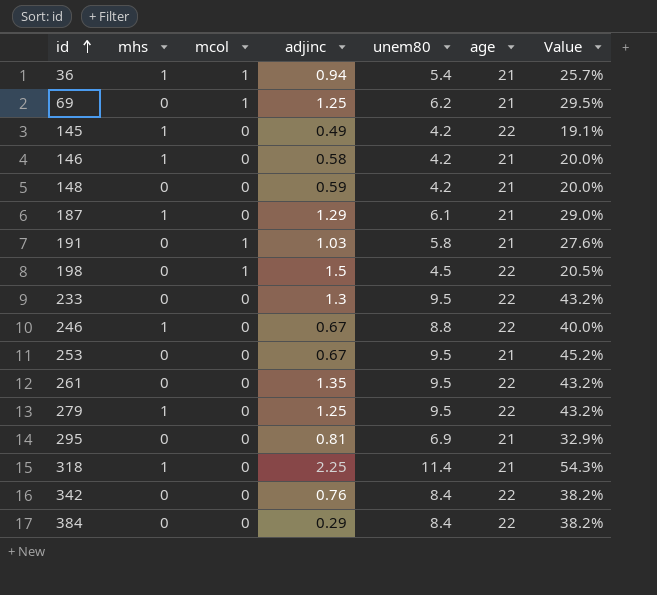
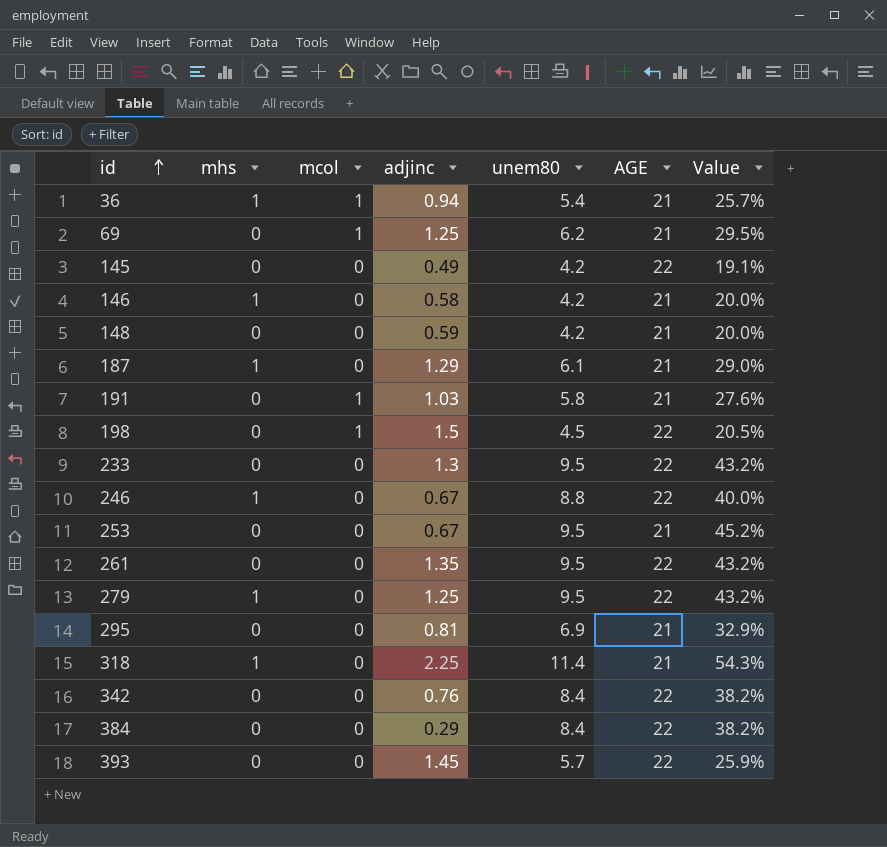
column name: age -> AGE
145 | mhs: 1 -> 0
row 393: none -> 0 | 0 | 1.45 | 5.7 | 22 | 25.9%

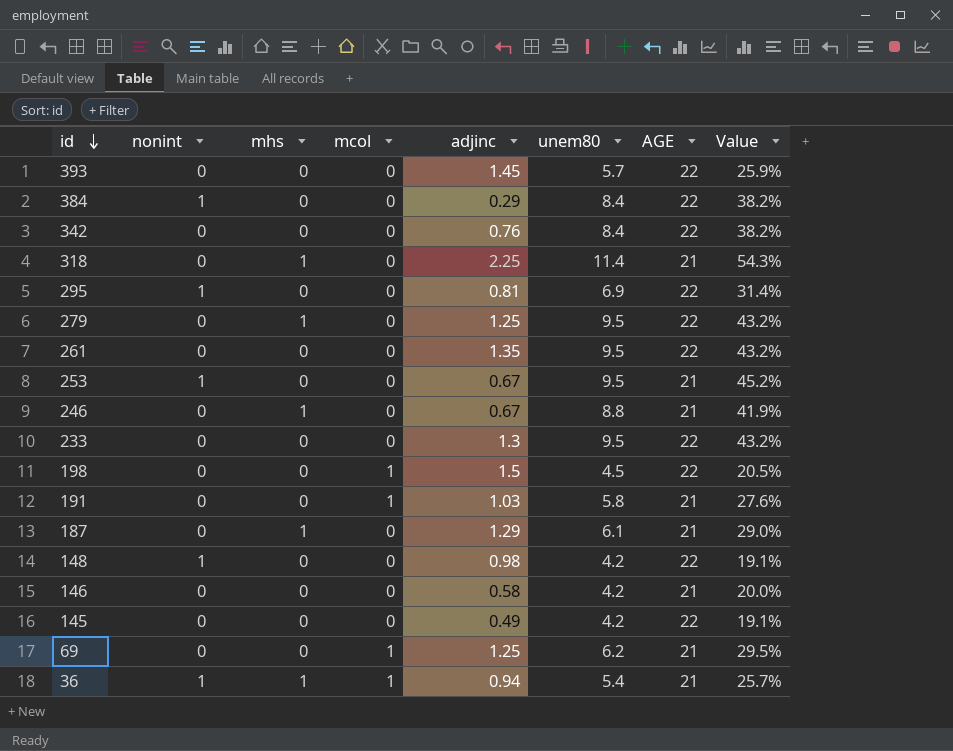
row order: id ascending -> id descending
column nonint | position: none -> 2
295 | AGE: 21 -> 22
295 | Value: 32.9% -> 31.4%
246 | AGE: 22 -> 21
246 | Value: 40.0% -> 41.9%
148 | adjinc: 0.59 -> 0.98
148 | AGE: 21 -> 22
148 | Value: 20.0% -> 19.1%
146 | mhs: 1 -> 0

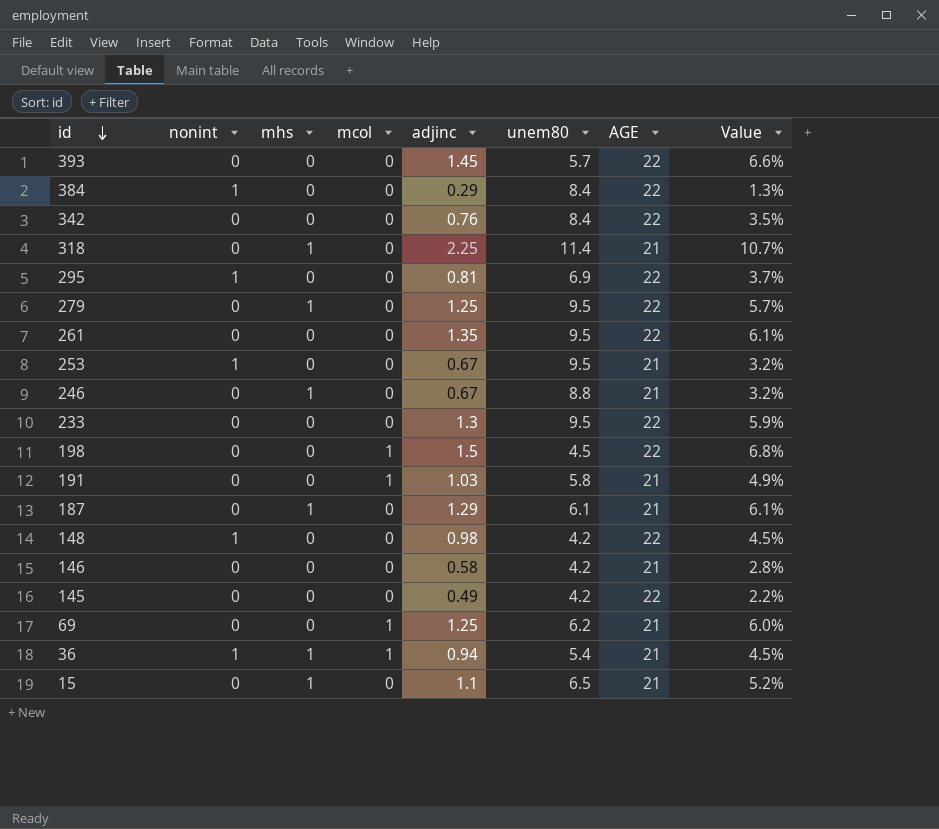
column Value | formula: [unem80] / [AGE] -> [adjinc] / [AGE]
row 15: none -> 0 | 1 | 0 | 1.1 | 6.5 | 21 | 5.2%

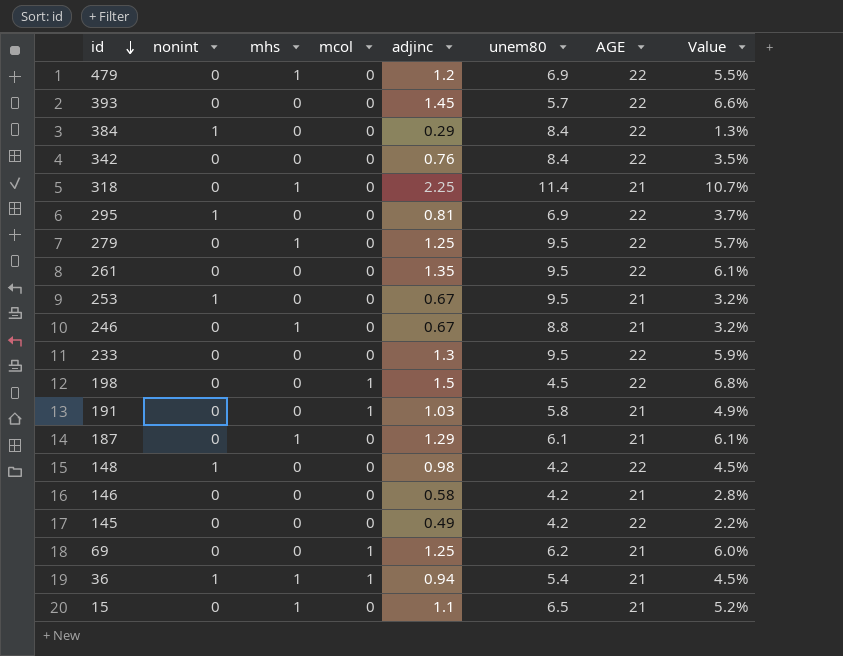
row 479: none -> 0 | 1 | 0 | 1.2 | 6.9 | 22 | 5.5%

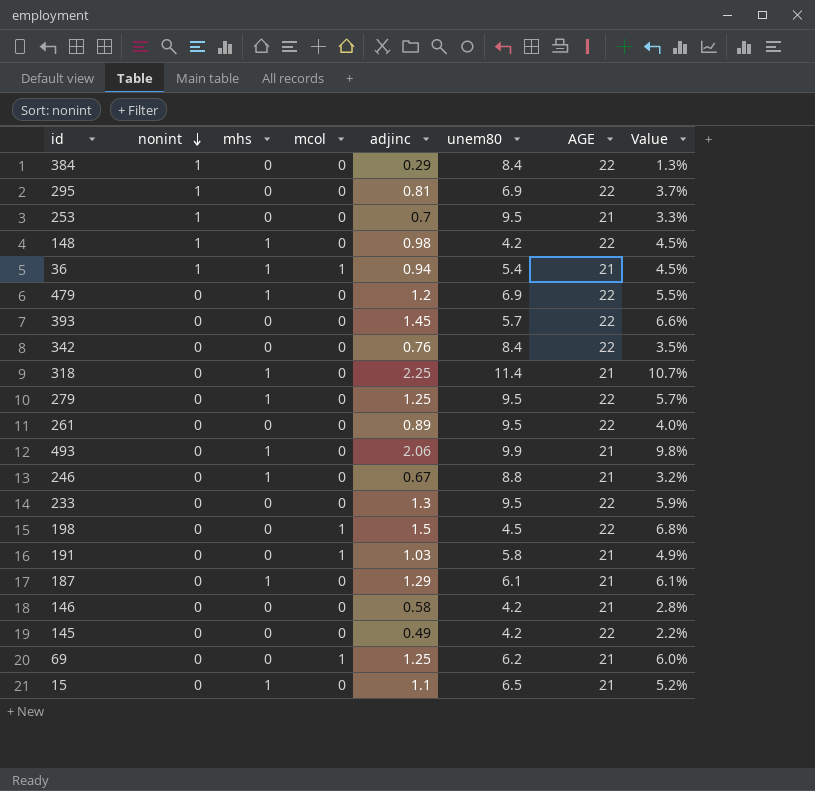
row order: id descending -> nonint descending
253 | adjinc: 0.67 -> 0.7
253 | Value: 3.2% -> 3.3%
148 | mhs: 0 -> 1
261 | adjinc: 1.35 -> 0.89
261 | Value: 6.1% -> 4.0%
row 493: none -> 0 | 1 | 0 | 2.06 | 9.9 | 21 | 9.8%

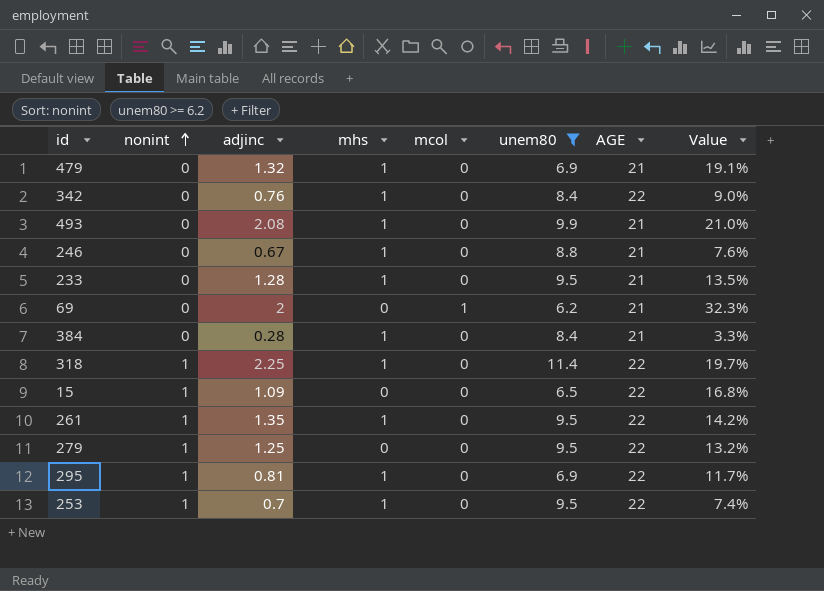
filter: none -> unem80 >= 6.2
row order: nonint descending -> nonint ascending
column adjinc | position: 5 -> 3
column Value | formula: [adjinc] / [AGE] -> [adjinc] / [unem80]
479 | adjinc: 1.2 -> 1.32
479 | AGE: 22 -> 21
342 | mhs: 0 -> 1
493 | adjinc: 2.06 -> 2.08
233 | adjinc: 1.3 -> 1.28
233 | mhs: 0 -> 1
233 | AGE: 22 -> 21
69 | adjinc: 1.25 -> 2
384 | nonint: 1 -> 0
384 | adjinc: 0.29 -> 0.28
384 | mhs: 0 -> 1
384 | AGE: 22 -> 21
318 | nonint: 0 -> 1
318 | AGE: 21 -> 22
15 | nonint: 0 -> 1
15 | adjinc: 1.1 -> 1.09
15 | mhs: 1 -> 0
15 | AGE: 21 -> 22
261 | nonint: 0 -> 1
261 | adjinc: 0.89 -> 1.35
261 | mhs: 0 -> 1
279 | nonint: 0 -> 1
279 | mhs: 1 -> 0
295 | mhs: 0 -> 1
253 | mhs: 0 -> 1
253 | AGE: 21 -> 22

